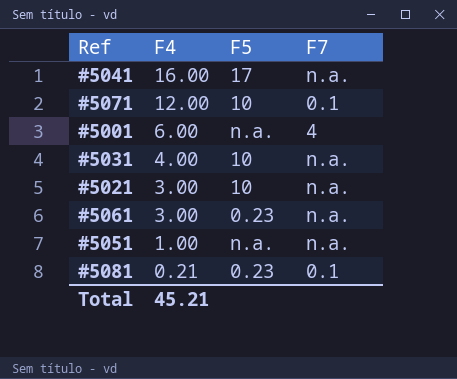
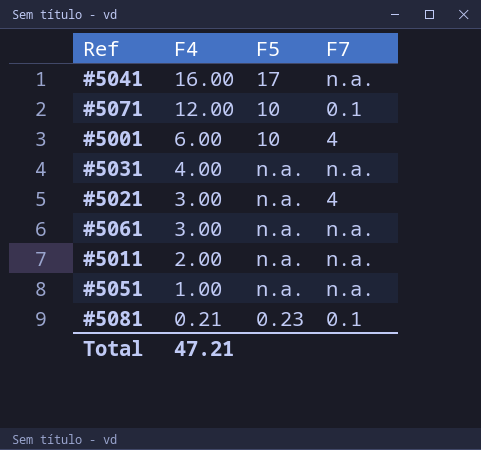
#5001 | F5: n.a. -> 10
#5031 | F5: 10 -> n.a.
#5021 | F5: 10 -> n.a.
#5021 | F7: n.a. -> 4
#5061 | F5: 0.23 -> n.a.
row #5011: none -> 2.00 | n.a. | n.a.
Total | F4: 45.21 -> 47.21

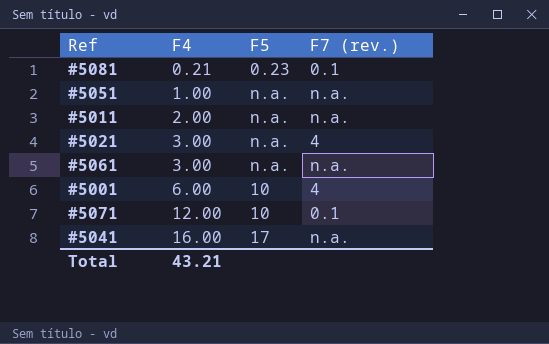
row order: F4 descending -> F4 ascending
column name: F7 -> F7 (rev.)
row #5031: 4.00 | n.a. | n.a. -> none
Total | F4: 47.21 -> 43.21

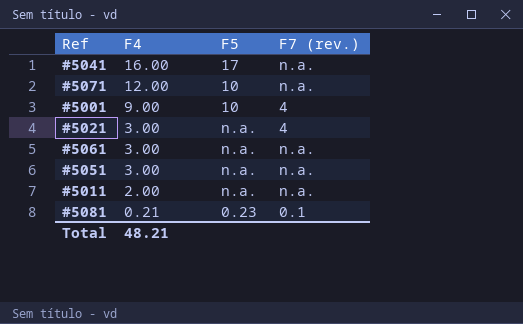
row order: F4 ascending -> F4 descending
#5071 | F7 (rev.): 0.1 -> n.a.
#5001 | F4: 6.00 -> 9.00
#5051 | F4: 1.00 -> 3.00
Total | F4: 43.21 -> 48.21

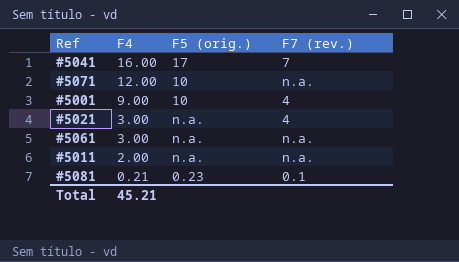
column name: F5 -> F5 (orig.)
row #5051: 3.00 | n.a. | n.a. -> none
#5041 | F7 (rev.): n.a. -> 7
Total | F4: 48.21 -> 45.21

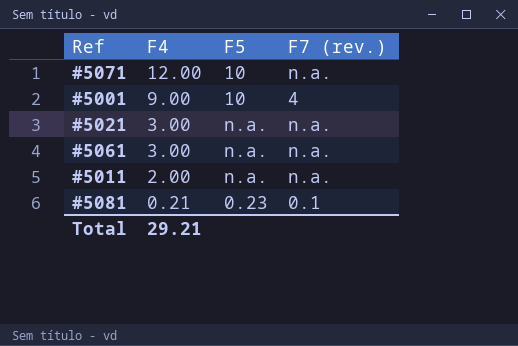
column name: F5 (orig.) -> F5
row #5041: 16.00 | 17 | 7 -> none
#5021 | F7 (rev.): 4 -> n.a.
Total | F4: 45.21 -> 29.21

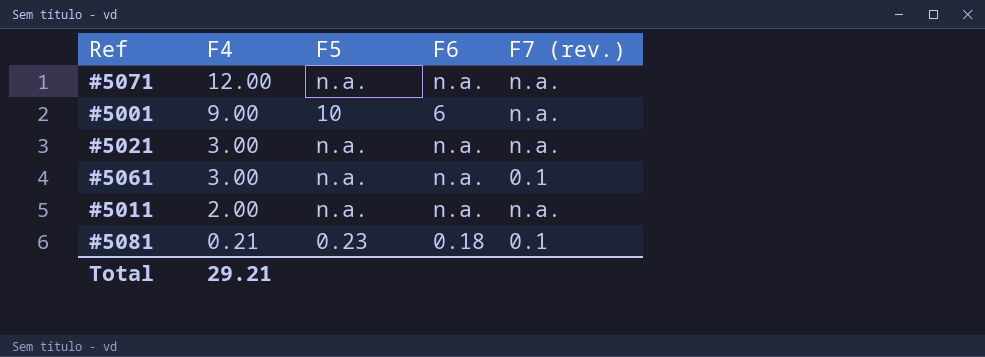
column F6 | position: none -> 4
#5071 | F5: 10 -> n.a.
#5001 | F7 (rev.): 4 -> n.a.
#5061 | F7 (rev.): n.a. -> 0.1

